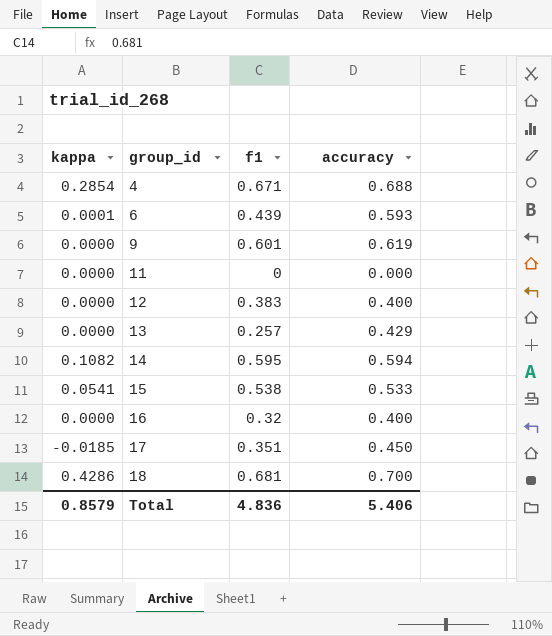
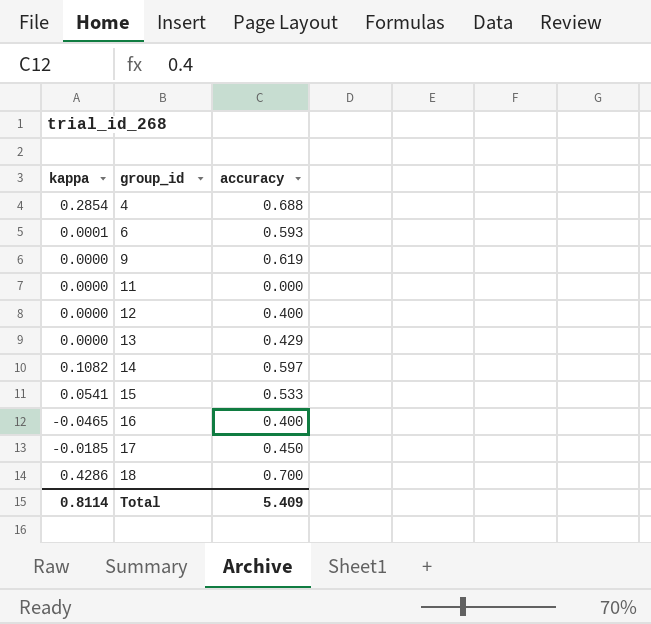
column f1 | position: 3 -> none
14 | accuracy: 0.594 -> 0.597
16 | kappa: 0.0000 -> -0.0465
Total | kappa: 0.8579 -> 0.8114
Total | accuracy: 5.406 -> 5.409

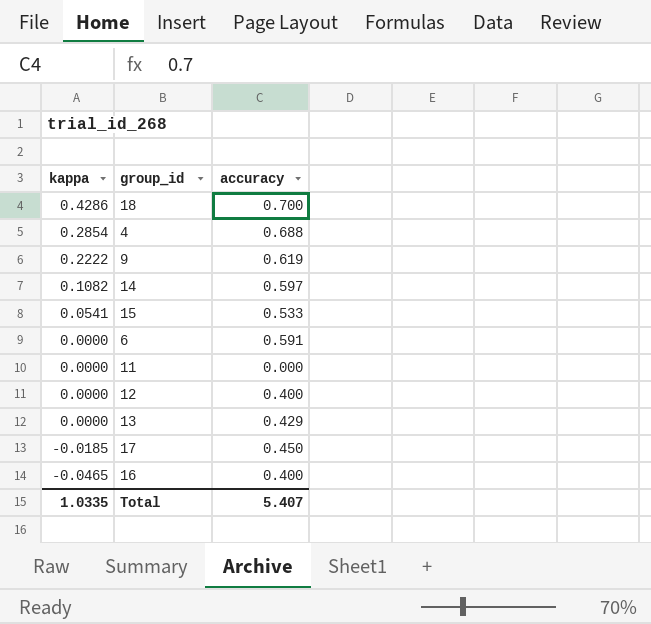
row order: group_id ascending -> kappa descending
9 | kappa: 0.0000 -> 0.2222
6 | kappa: 0.0001 -> 0.0000
6 | accuracy: 0.593 -> 0.591
Total | kappa: 0.8114 -> 1.0335
Total | accuracy: 5.409 -> 5.407

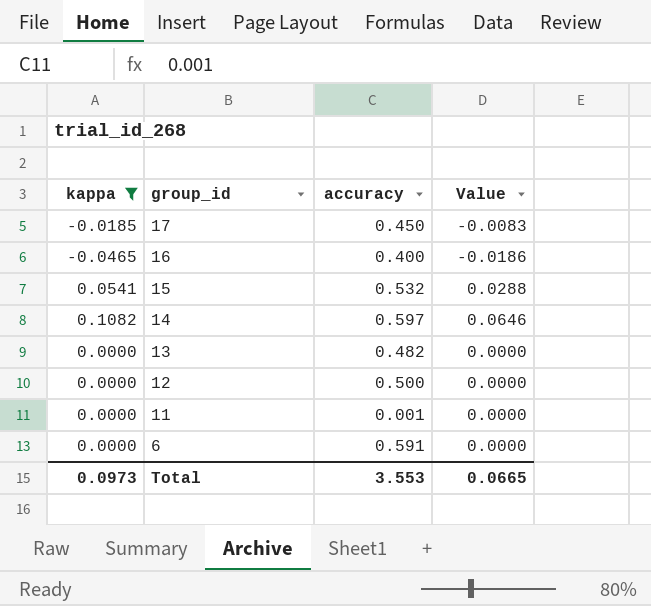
filter: none -> kappa <= 0.1082
row order: kappa descending -> group_id descending
column Value | formula: none -> [kappa] * [accuracy]
15 | accuracy: 0.533 -> 0.532
13 | accuracy: 0.429 -> 0.482
12 | accuracy: 0.400 -> 0.500
11 | accuracy: 0.000 -> 0.001
Total | kappa: 1.0335 -> 0.0973
Total | accuracy: 5.407 -> 3.553

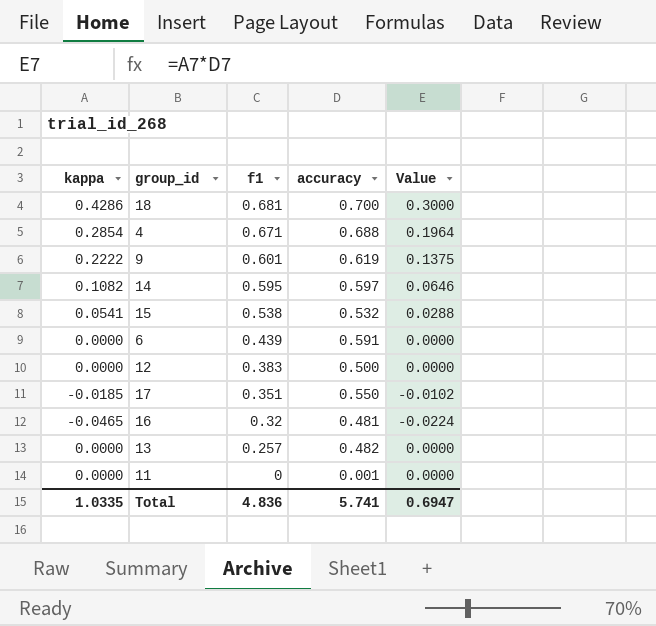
filter: kappa <= 0.1082 -> none
row order: group_id descending -> f1 descending
column f1 | position: none -> 3
17 | accuracy: 0.450 -> 0.550
17 | Value: -0.0083 -> -0.0102
16 | accuracy: 0.400 -> 0.481
16 | Value: -0.0186 -> -0.0224
Total | kappa: 0.0973 -> 1.0335
Total | accuracy: 3.553 -> 5.741
Total | Value: 0.0665 -> 0.6947

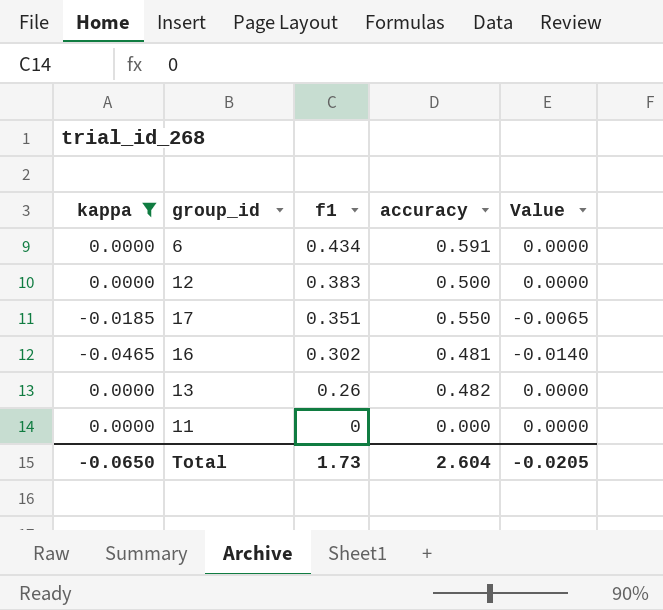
filter: none -> kappa <= 0.0000
column Value | formula: [kappa] * [accuracy] -> [kappa] * [f1]
6 | f1: 0.439 -> 0.434
16 | f1: 0.32 -> 0.302
13 | f1: 0.257 -> 0.26
11 | accuracy: 0.001 -> 0.000
Total | kappa: 1.0335 -> -0.0650
Total | f1: 4.836 -> 1.73
Total | accuracy: 5.741 -> 2.604
Total | Value: 0.6947 -> -0.0205

